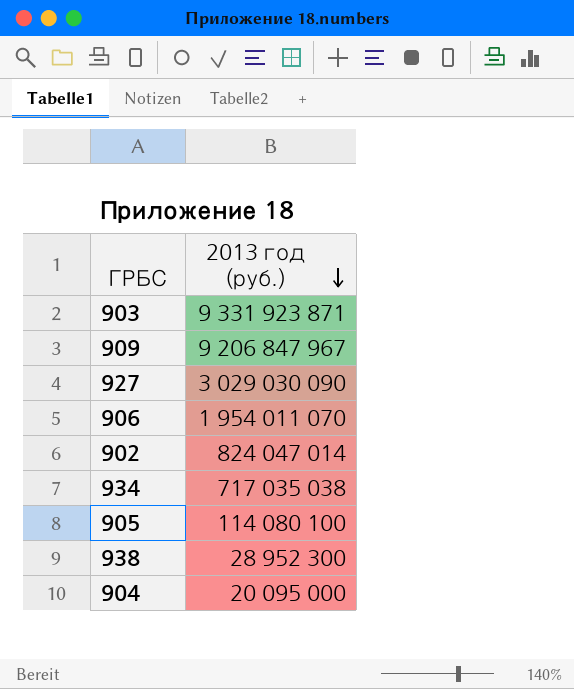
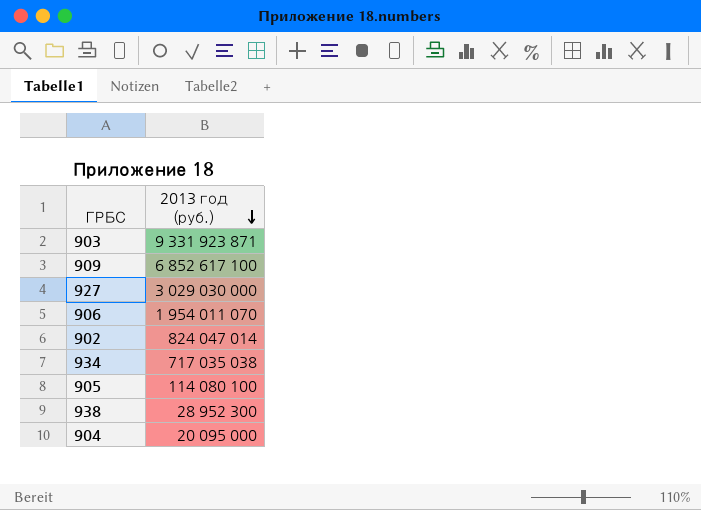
909 | 2013 год (руб.): 9 206 847 967 -> 6 852 617 100
927 | 2013 год (руб.): 3 029 030 090 -> 3 029 030 000

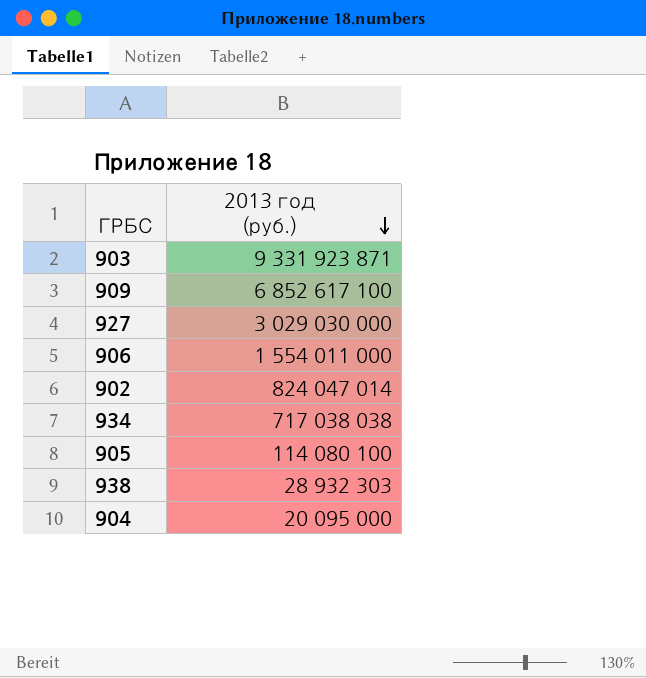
906 | 2013 год (руб.): 1 954 011 070 -> 1 554 011 000
934 | 2013 год (руб.): 717 035 038 -> 717 038 038
938 | 2013 год (руб.): 28 952 300 -> 28 932 303

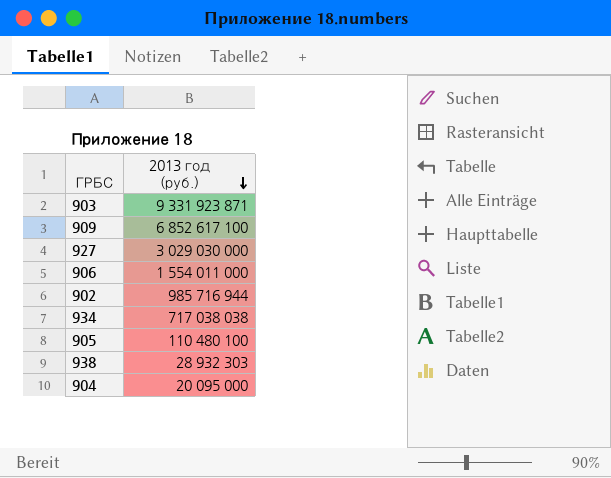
902 | 2013 год (руб.): 824 047 014 -> 985 716 944
905 | 2013 год (руб.): 114 080 100 -> 110 480 100

